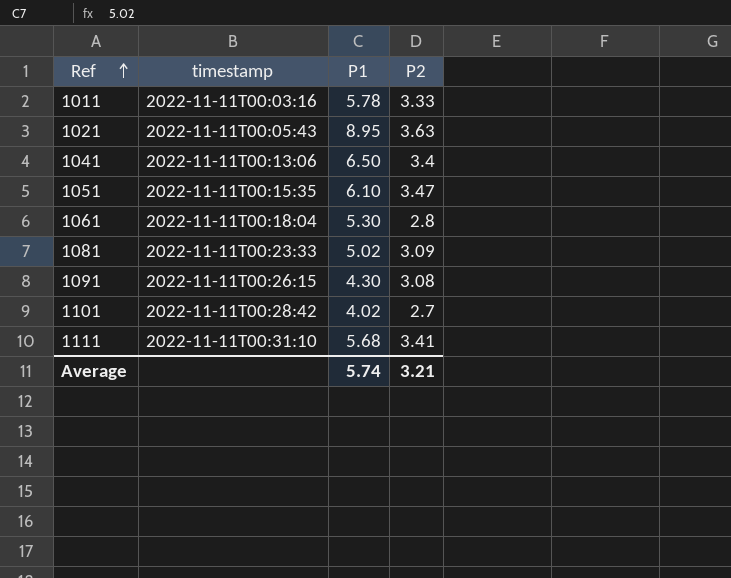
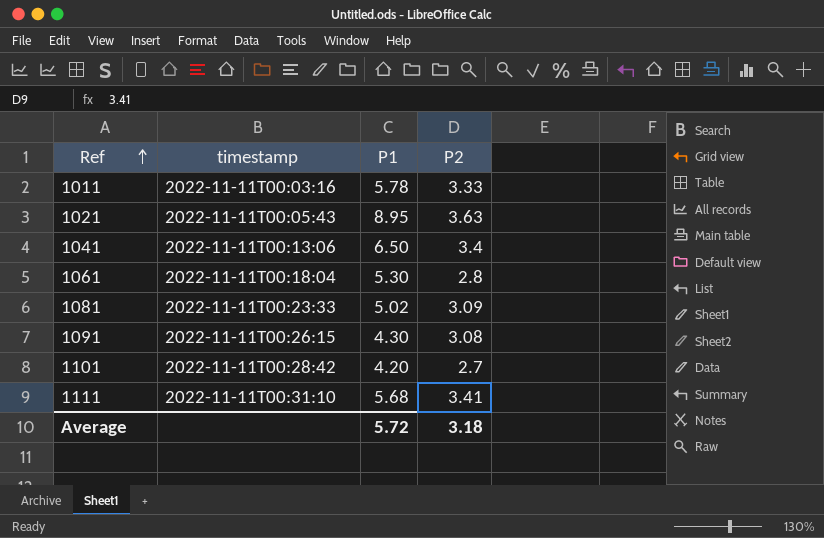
row 1051: 2022-11-11T00:15:35 | 6.10 | 3.47 -> none
1101 | P1: 4.02 -> 4.20
Average | P1: 5.74 -> 5.72
Average | P2: 3.21 -> 3.18

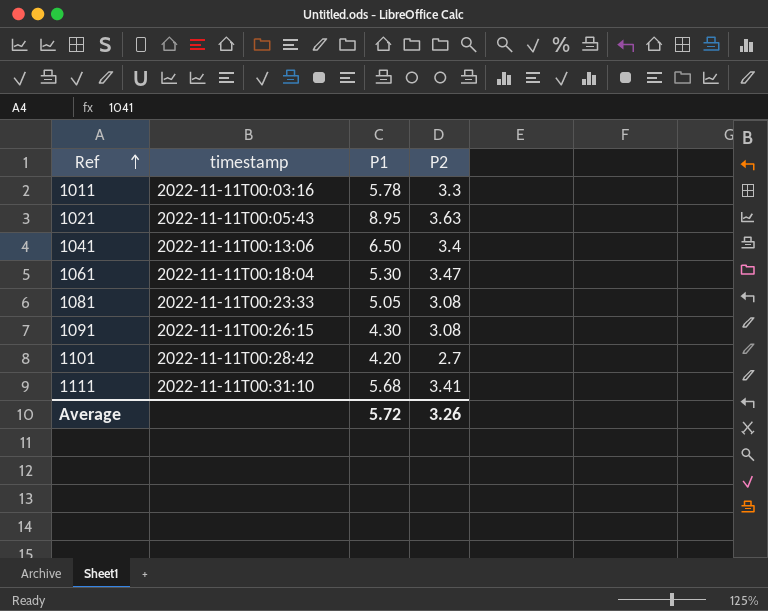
1011 | P2: 3.33 -> 3.3
1061 | P2: 2.8 -> 3.47
1081 | P1: 5.02 -> 5.05
1081 | P2: 3.09 -> 3.08
Average | P2: 3.18 -> 3.26

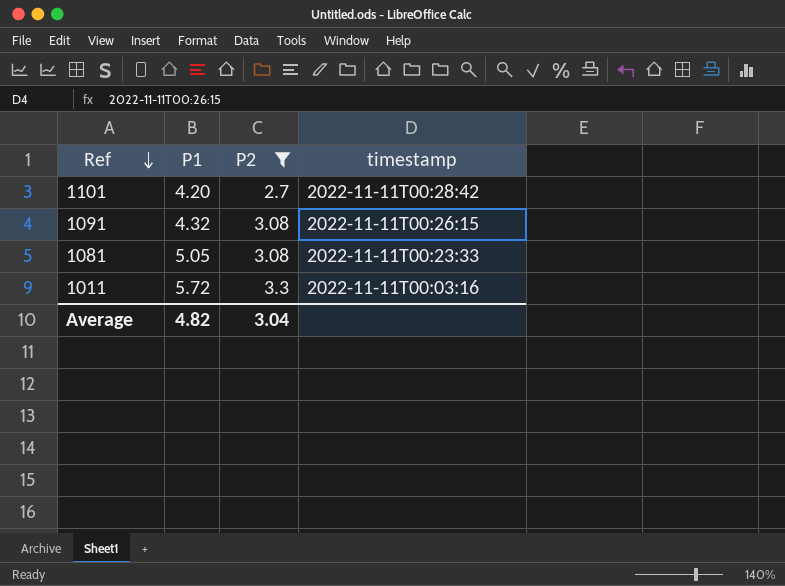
filter: none -> P2 <= 3.3
row order: Ref ascending -> Ref descending
column timestamp | position: 2 -> 4
1091 | P1: 4.30 -> 4.32
1011 | P1: 5.78 -> 5.72
Average | P1: 5.72 -> 4.82
Average | P2: 3.26 -> 3.04

